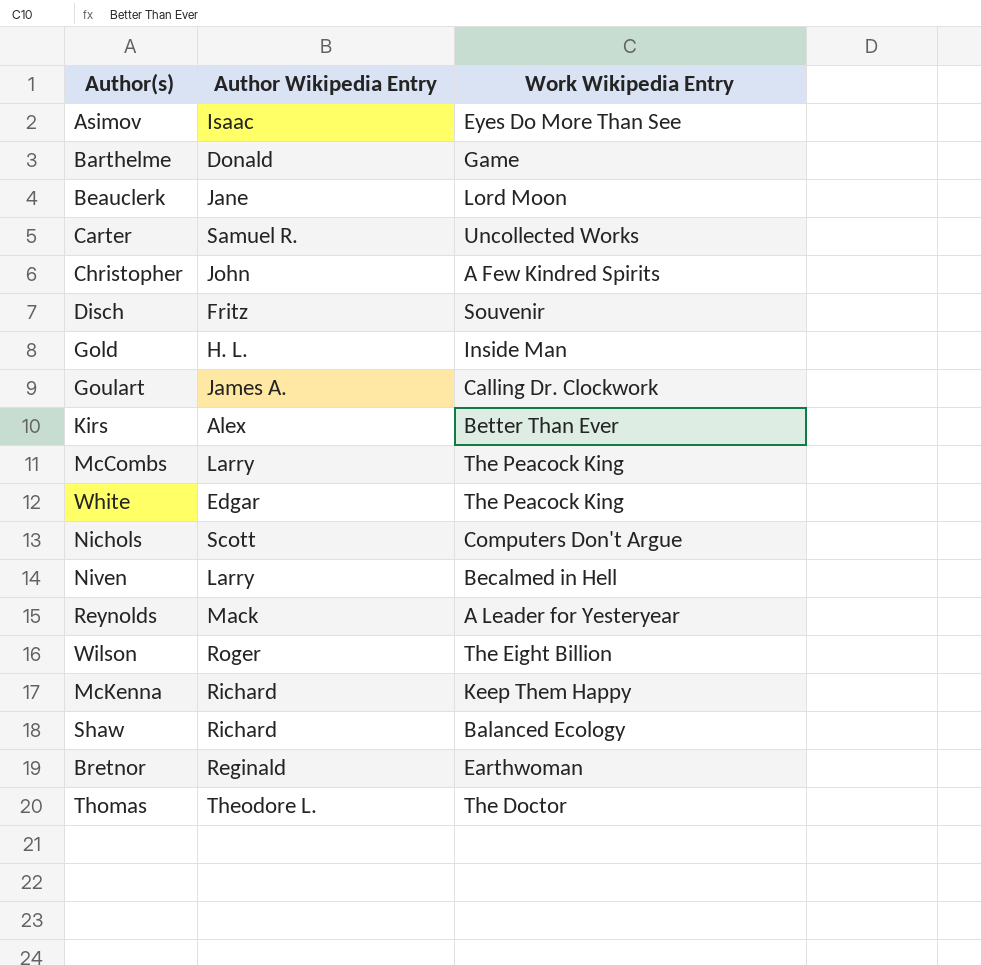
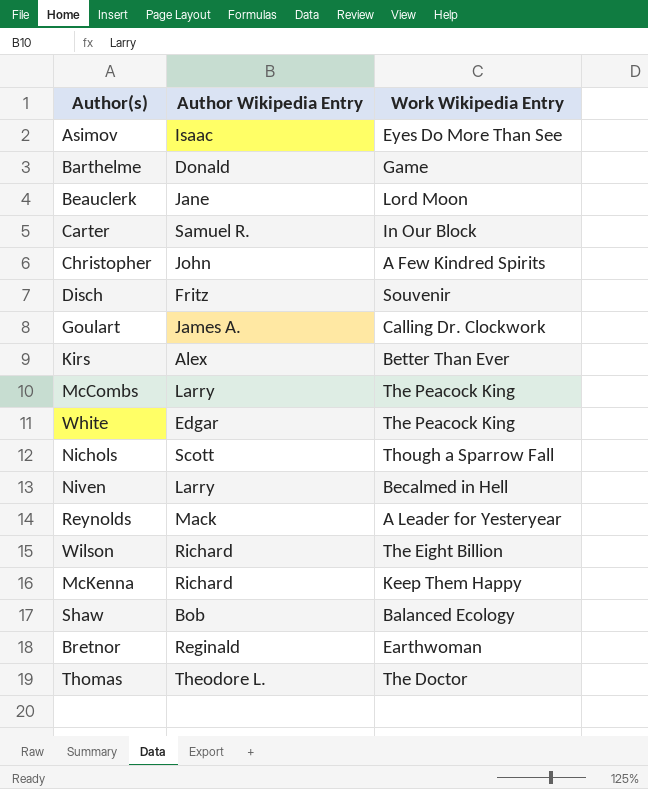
row Gold: H. L. | Inside Man -> none
Carter | Work Wikipedia Entry: Uncollected Works -> In Our Block
Nichols | Work Wikipedia Entry: Computers Don't Argue -> Though a Sparrow Fall
Wilson | Author Wikipedia Entry: Roger -> Richard
Shaw | Author Wikipedia Entry: Richard -> Bob

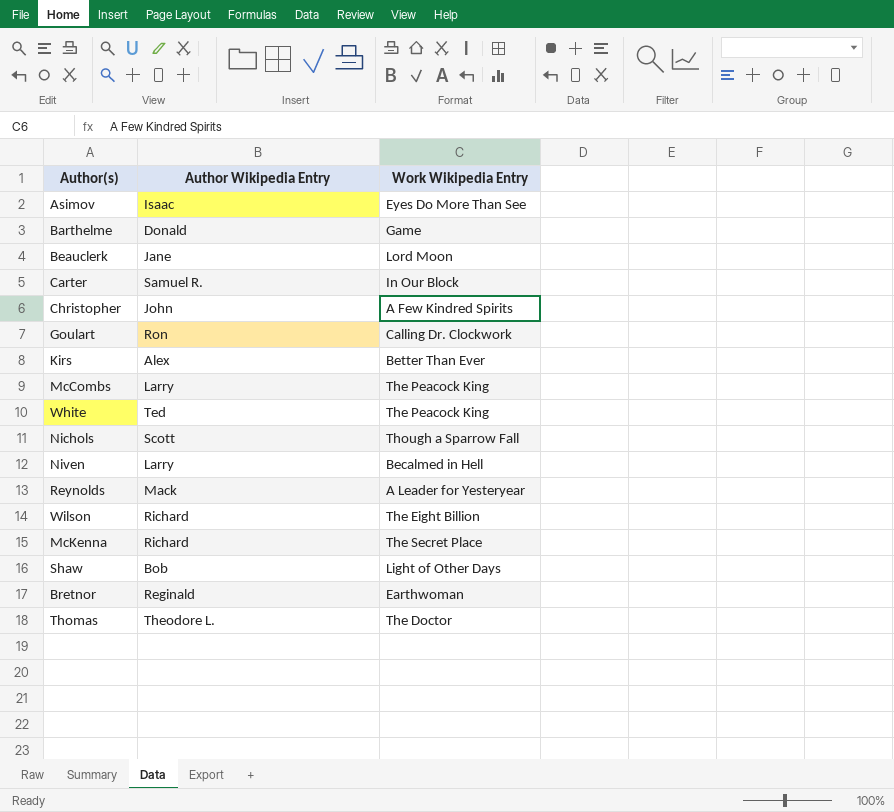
row Disch: Fritz | Souvenir -> none
Goulart | Author Wikipedia Entry: James A. -> Ron
White | Author Wikipedia Entry: Edgar -> Ted
McKenna | Work Wikipedia Entry: Keep Them Happy -> The Secret Place
Shaw | Work Wikipedia Entry: Balanced Ecology -> Light of Other Days

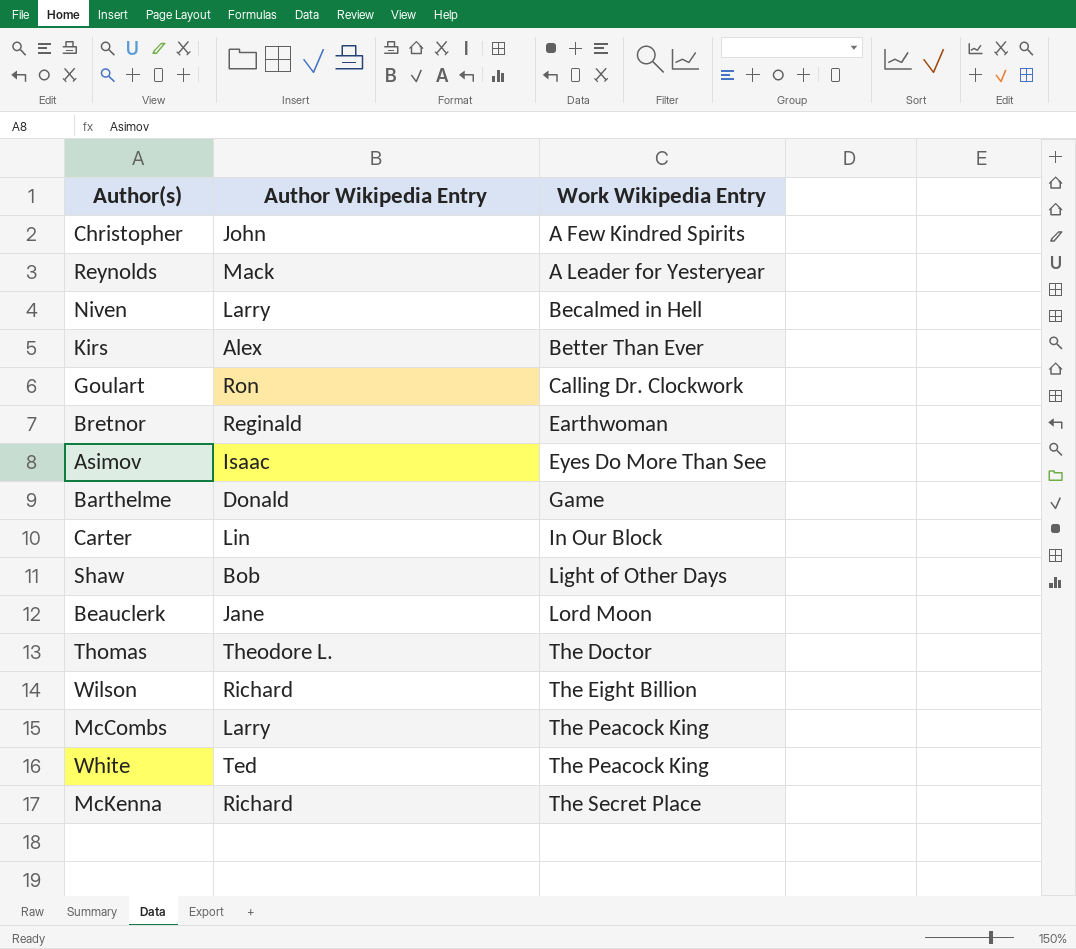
row order: none -> Work Wikipedia Entry ascending
row Nichols: Scott | Though a Sparrow Fall -> none
Carter | Author Wikipedia Entry: Samuel R. -> Lin

